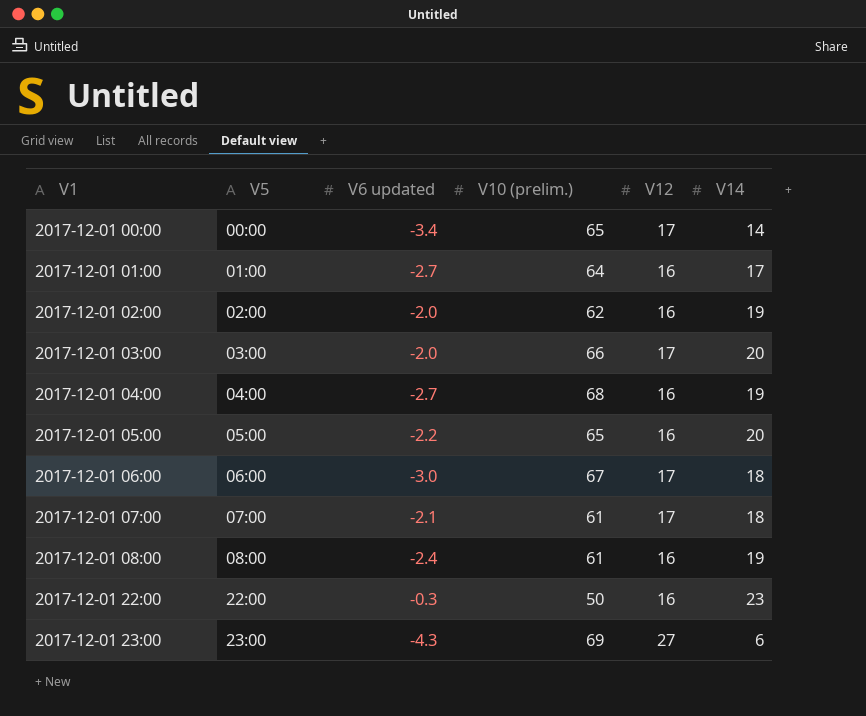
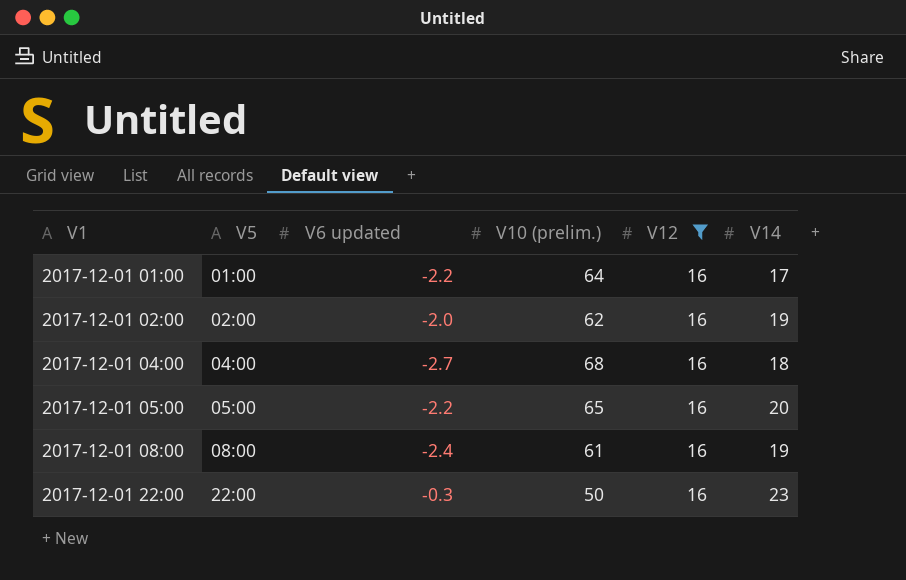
filter: none -> V12 = 16
2017-12-01 01:00 | V6 updated: -2.7 -> -2.2
2017-12-01 04:00 | V14: 19 -> 18

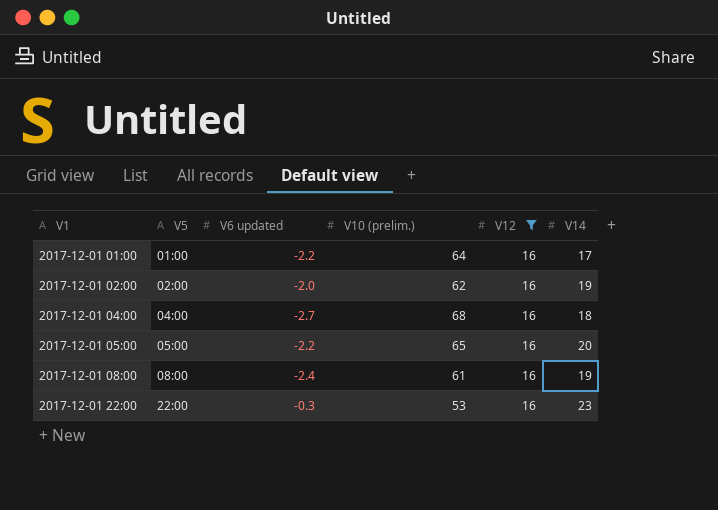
2017-12-01 22:00 | V10 (prelim.): 50 -> 53

